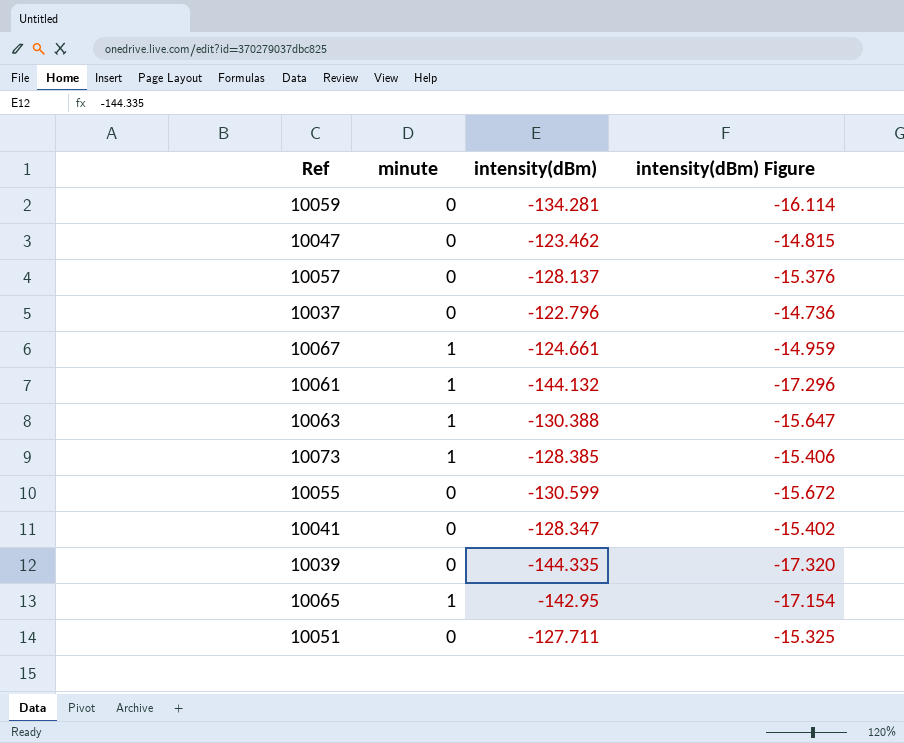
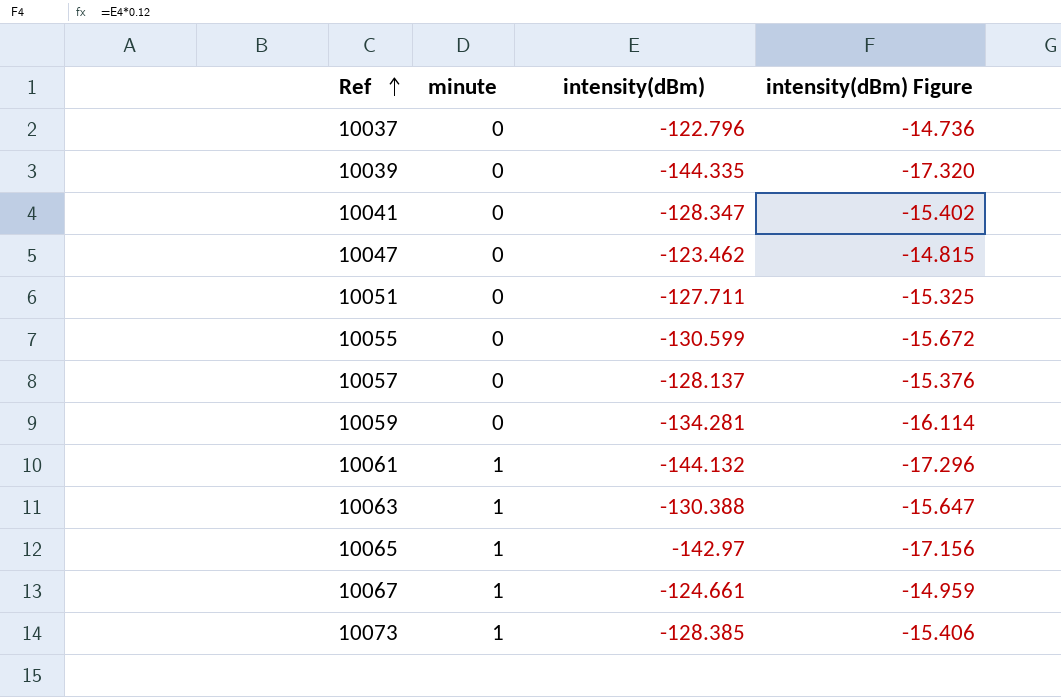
row order: none -> Ref ascending
10065 | intensity(dBm): -142.95 -> -142.97
10065 | intensity(dBm) Figure: -17.154 -> -17.156

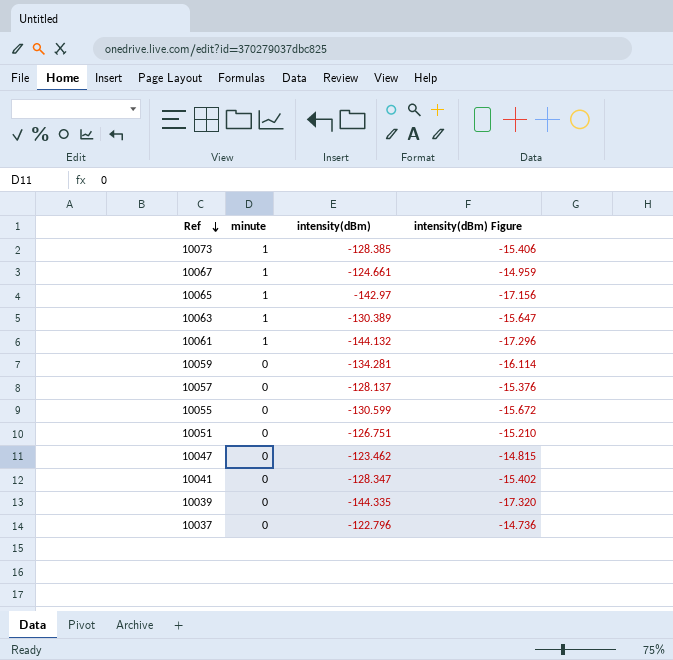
row order: Ref ascending -> Ref descending
10063 | intensity(dBm): -130.388 -> -130.389
10051 | intensity(dBm): -127.711 -> -126.751
10051 | intensity(dBm) Figure: -15.325 -> -15.210

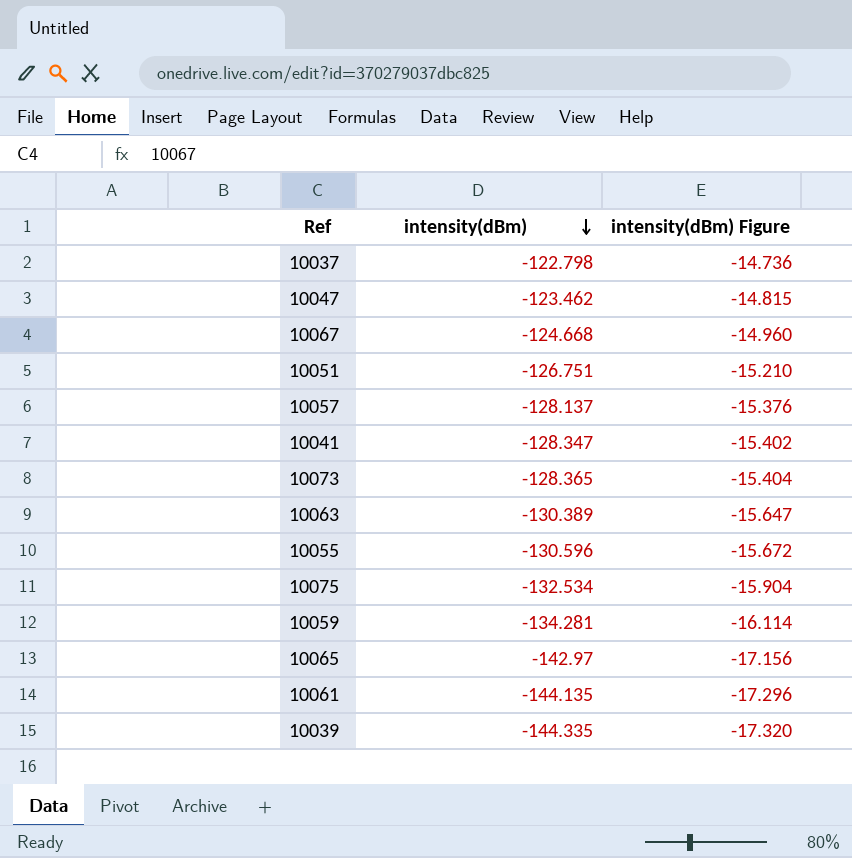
row order: Ref descending -> intensity(dBm) descending
column minute | position: 2 -> none
10037 | intensity(dBm): -122.796 -> -122.798
10067 | intensity(dBm): -124.661 -> -124.668
10067 | intensity(dBm) Figure: -14.959 -> -14.960
10073 | intensity(dBm): -128.385 -> -128.365
10073 | intensity(dBm) Figure: -15.406 -> -15.404
10055 | intensity(dBm): -130.599 -> -130.596
row 10075: none -> -132.534 | -15.904
10061 | intensity(dBm): -144.132 -> -144.135

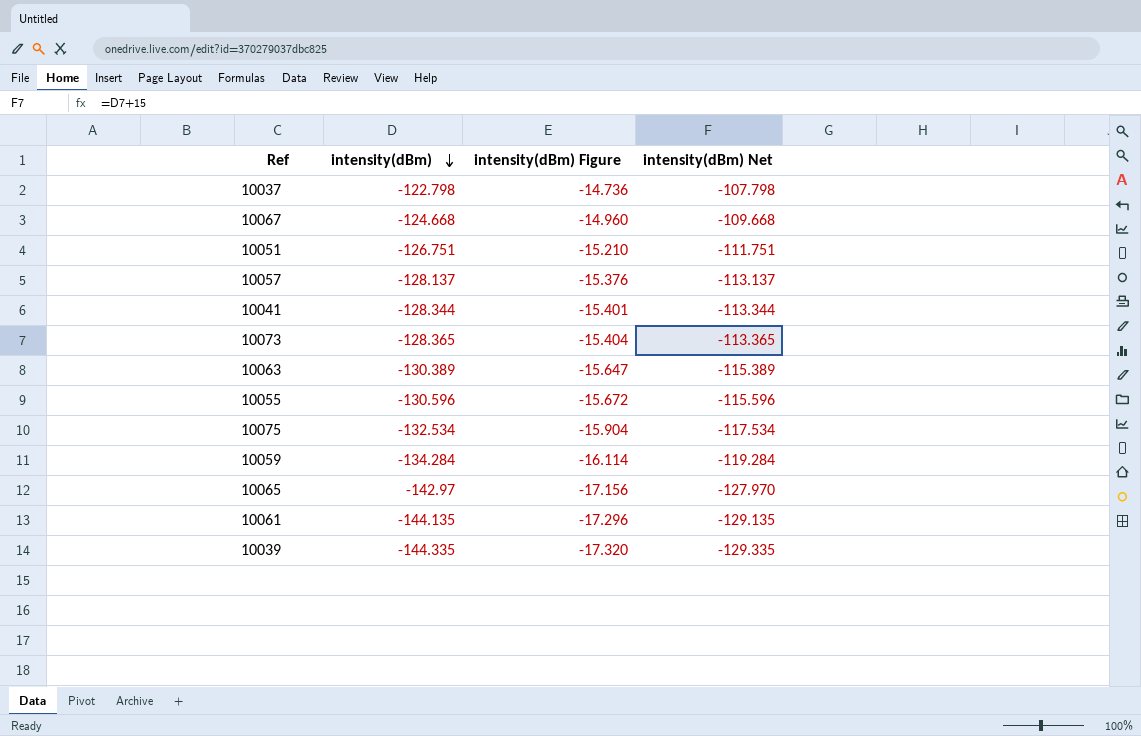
column intensity(dBm) Net | formula: none -> [intensity(dBm)] + 15
row 10047: -123.462 | -14.815 -> none
10041 | intensity(dBm): -128.347 -> -128.344
10041 | intensity(dBm) Figure: -15.402 -> -15.401
10059 | intensity(dBm): -134.281 -> -134.284

